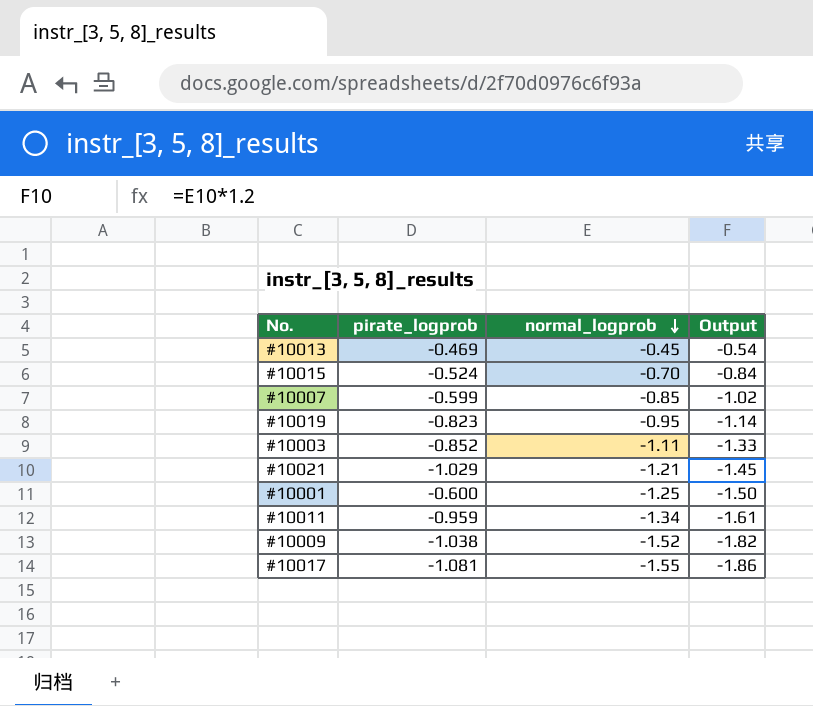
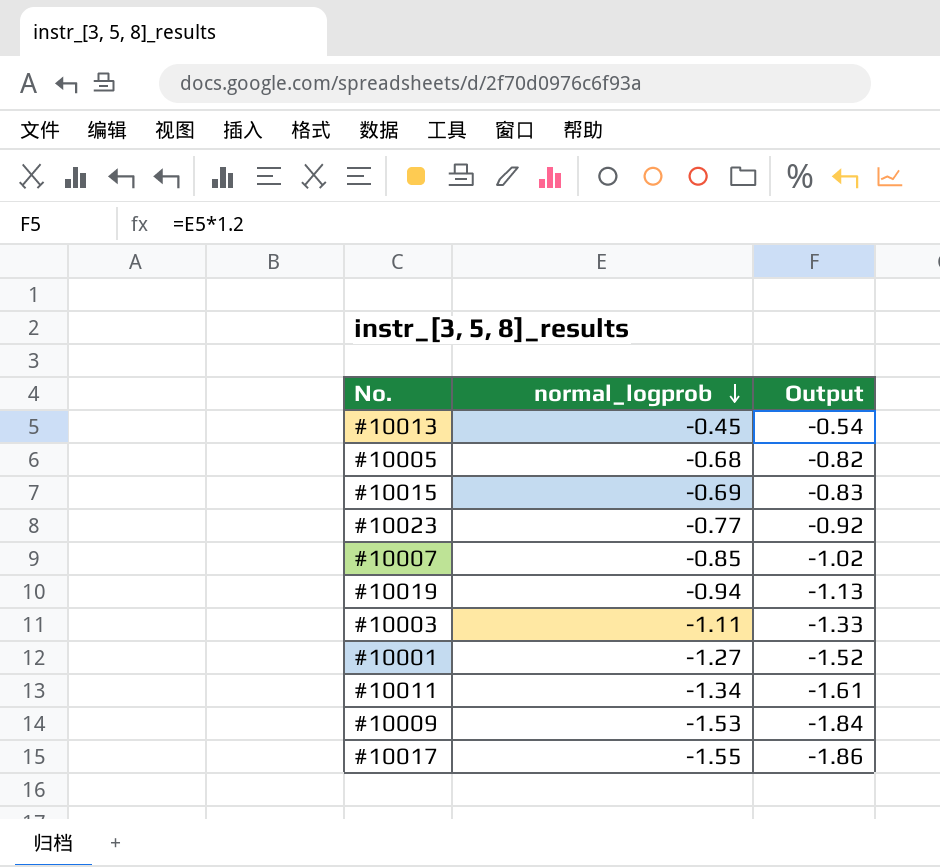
column pirate_logprob | position: 2 -> none
row #10021: -1.029 | -1.21 | -1.45 -> none
row #10005: none -> -0.68 | -0.82
#10015 | normal_logprob: -0.70 -> -0.69
#10015 | Output: -0.84 -> -0.83
row #10023: none -> -0.77 | -0.92
#10019 | normal_logprob: -0.95 -> -0.94
#10019 | Output: -1.14 -> -1.13
#10001 | normal_logprob: -1.25 -> -1.27
#10001 | Output: -1.50 -> -1.52
#10009 | normal_logprob: -1.52 -> -1.53
#10009 | Output: -1.82 -> -1.84

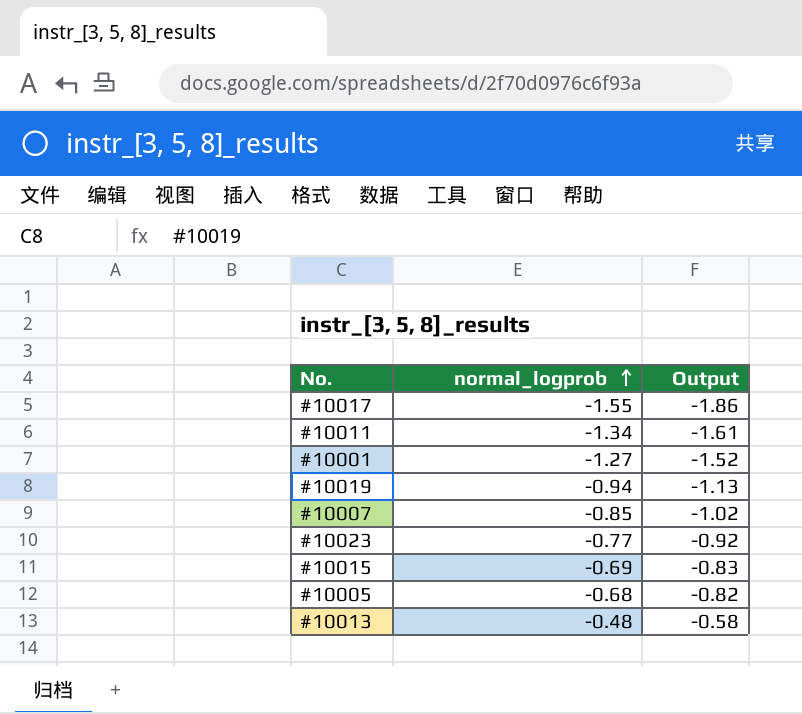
row order: normal_logprob descending -> normal_logprob ascending
row #10003: -1.11 | -1.33 -> none
row #10009: -1.53 | -1.84 -> none
#10013 | normal_logprob: -0.45 -> -0.48
#10013 | Output: -0.54 -> -0.58

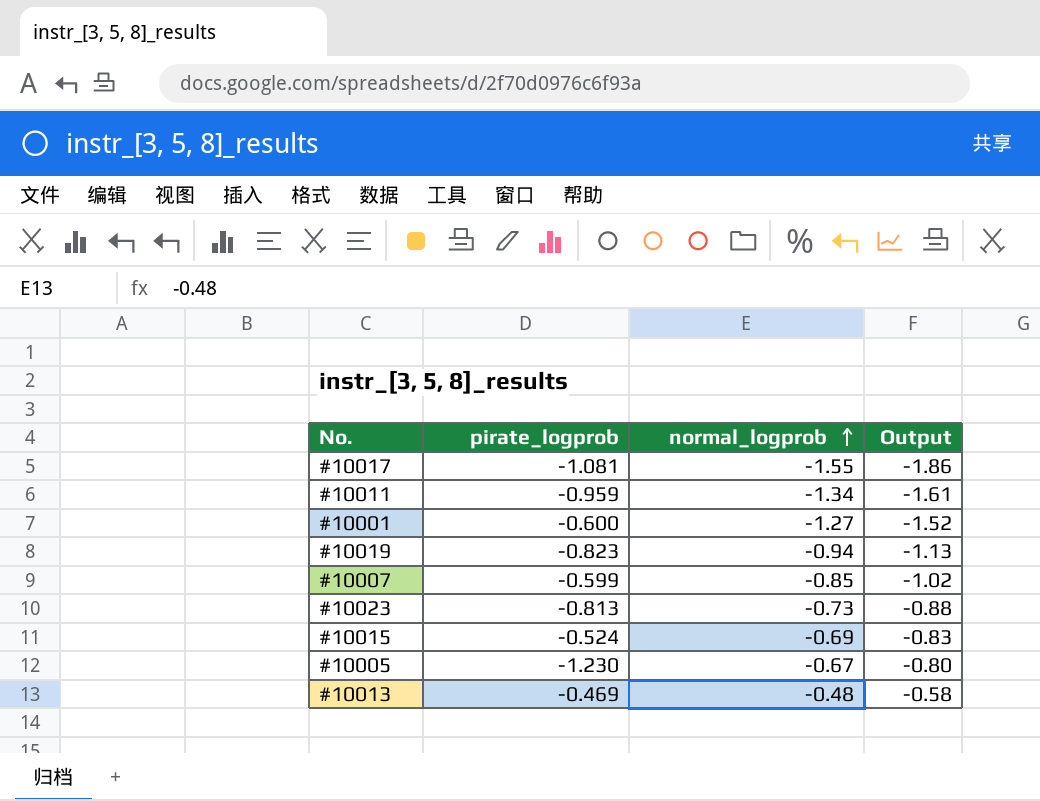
column pirate_logprob | position: none -> 2
#10023 | normal_logprob: -0.77 -> -0.73
#10023 | Output: -0.92 -> -0.88
#10005 | normal_logprob: -0.68 -> -0.67
#10005 | Output: -0.82 -> -0.80

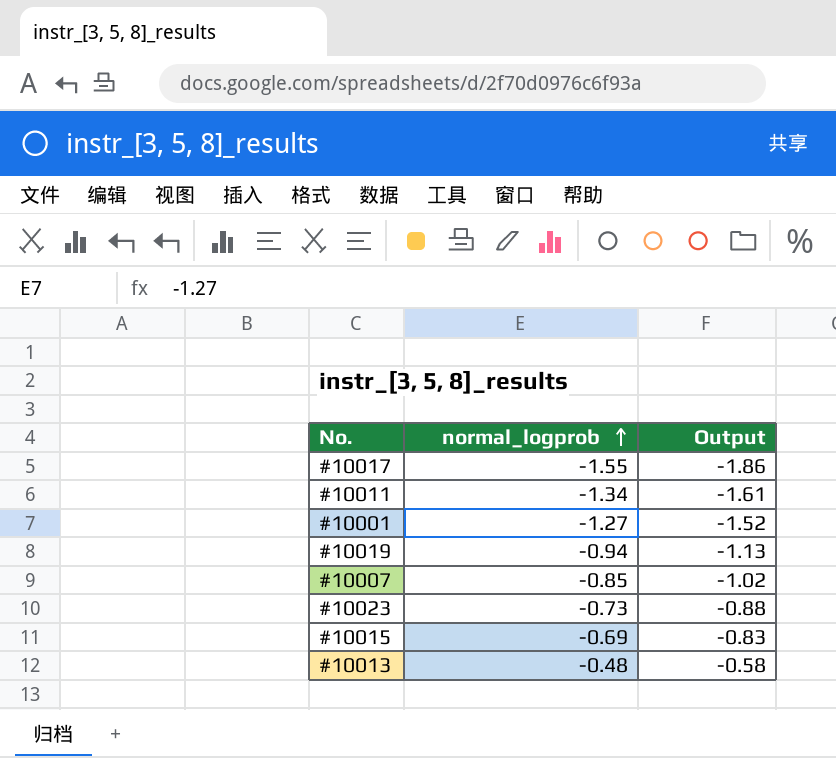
column pirate_logprob | position: 2 -> none
row #10005: -1.230 | -0.67 | -0.80 -> none

